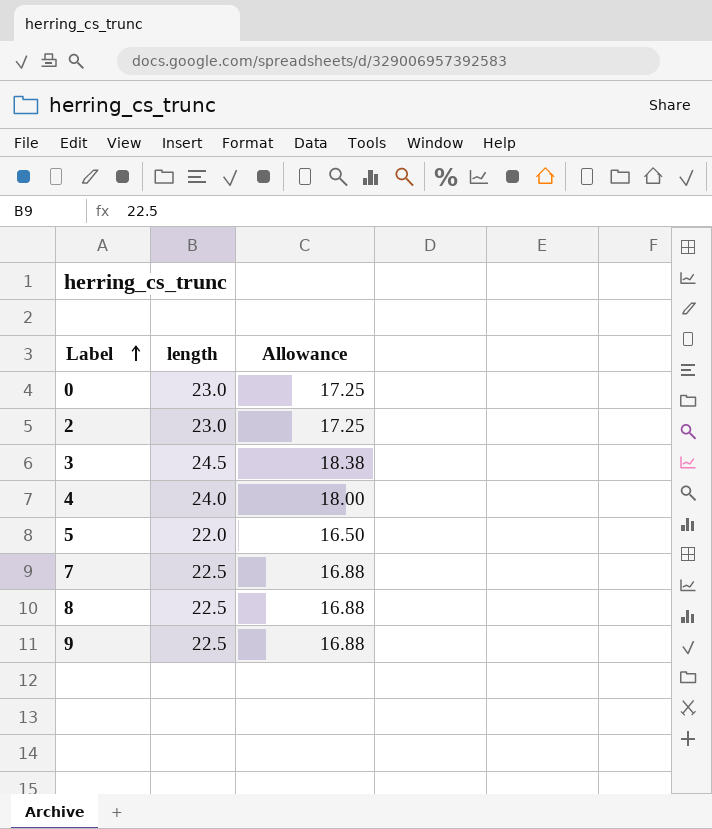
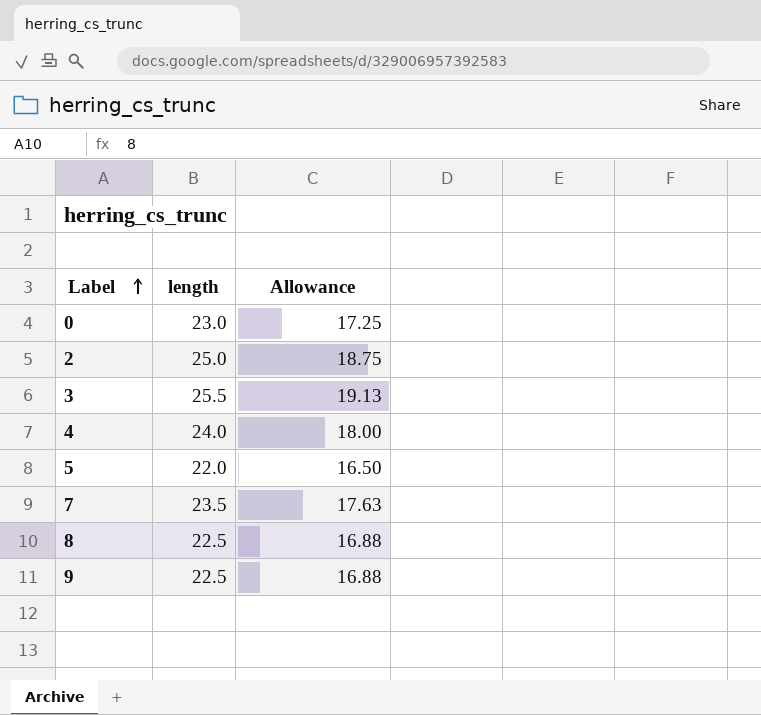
2 | length: 23.0 -> 25.0
2 | Allowance: 17.25 -> 18.75
3 | length: 24.5 -> 25.5
3 | Allowance: 18.38 -> 19.13
7 | length: 22.5 -> 23.5
7 | Allowance: 16.88 -> 17.63

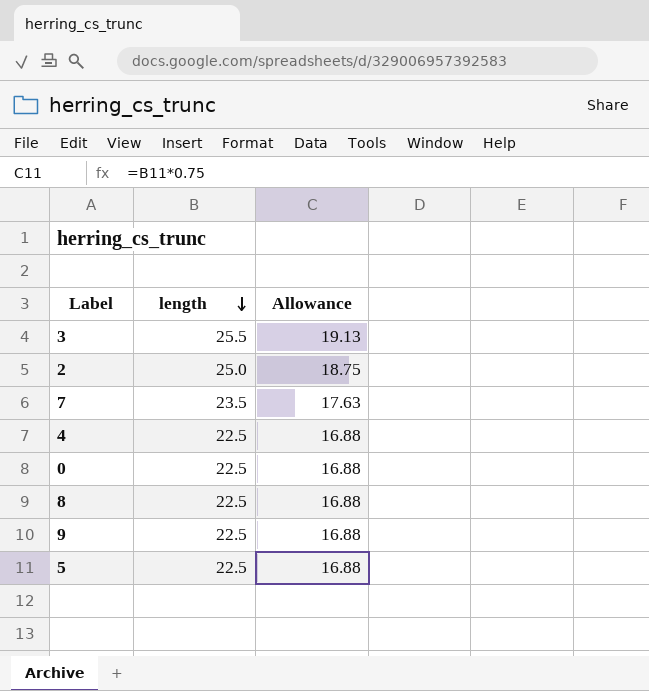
row order: Label ascending -> length descending
4 | length: 24.0 -> 22.5
4 | Allowance: 18.00 -> 16.88
0 | length: 23.0 -> 22.5
0 | Allowance: 17.25 -> 16.88
5 | length: 22.0 -> 22.5
5 | Allowance: 16.50 -> 16.88

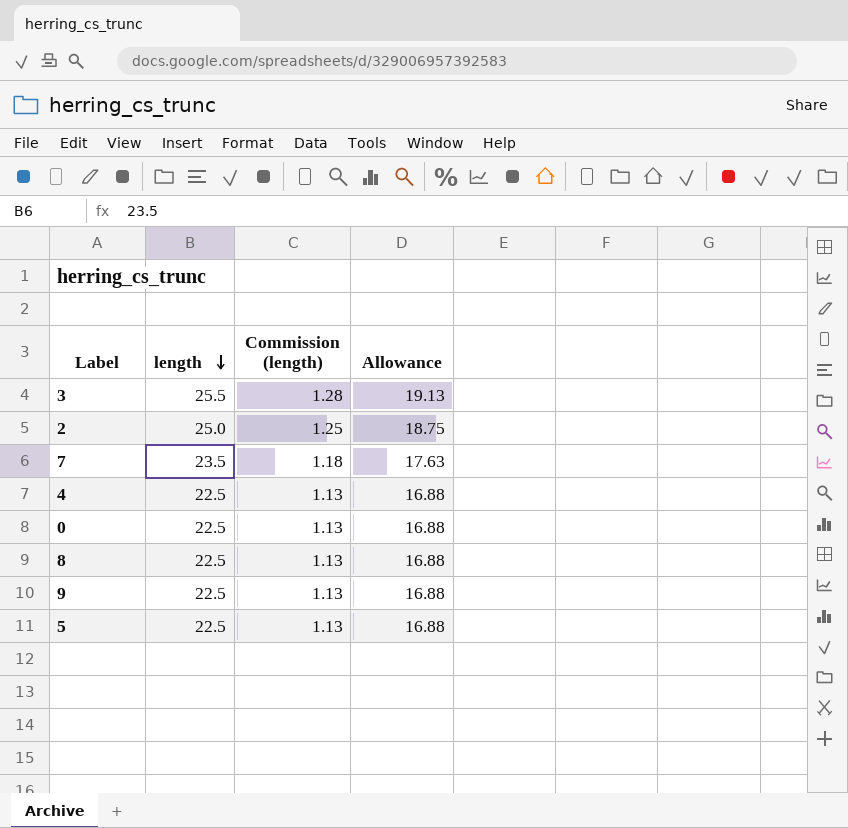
column Commission (length) | formula: none -> [length] * 0.05

